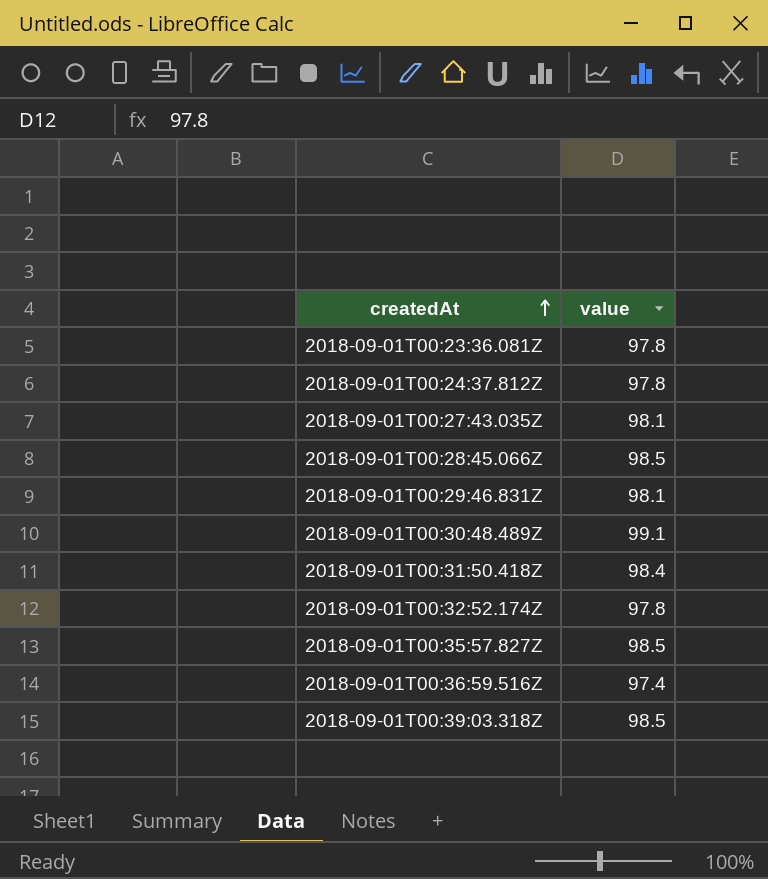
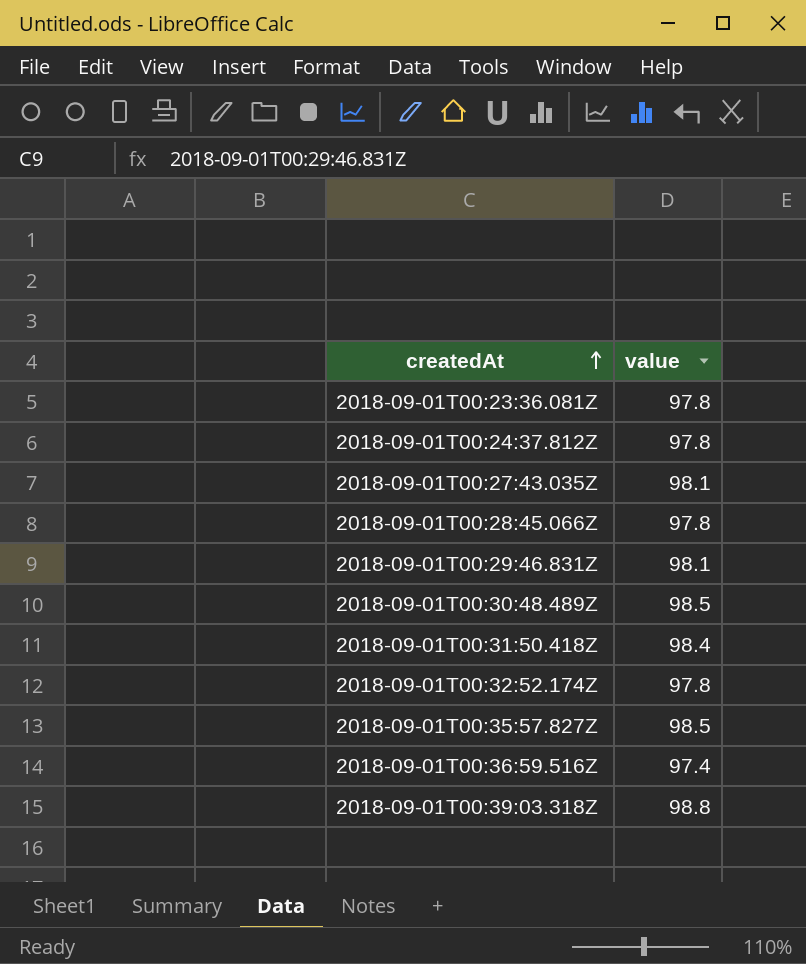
2018-09-01T00:28:45.066Z | value: 98.5 -> 97.8
2018-09-01T00:30:48.489Z | value: 99.1 -> 98.5
2018-09-01T00:39:03.318Z | value: 98.5 -> 98.8

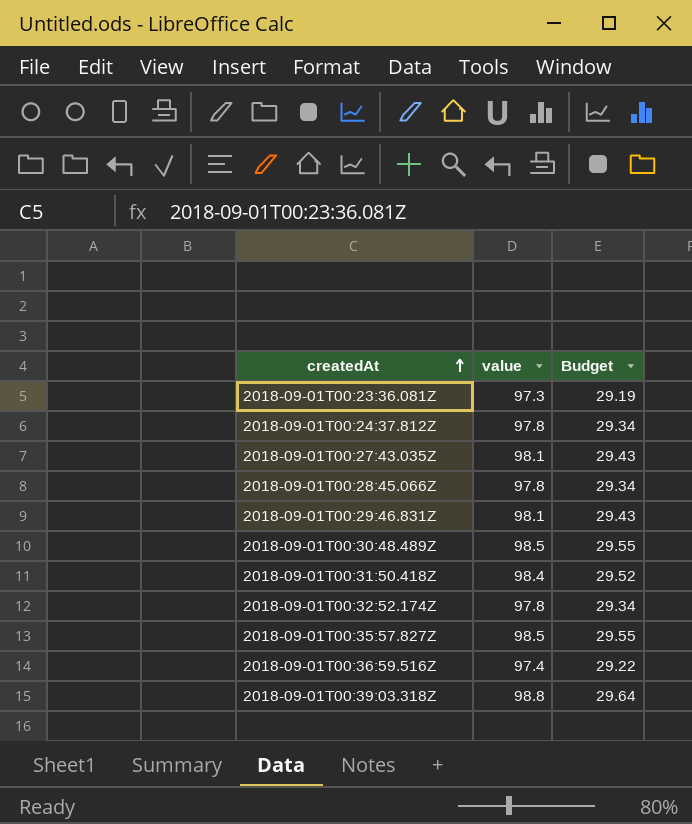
column Budget | formula: none -> [value] * 0.3
2018-09-01T00:23:36.081Z | value: 97.8 -> 97.3

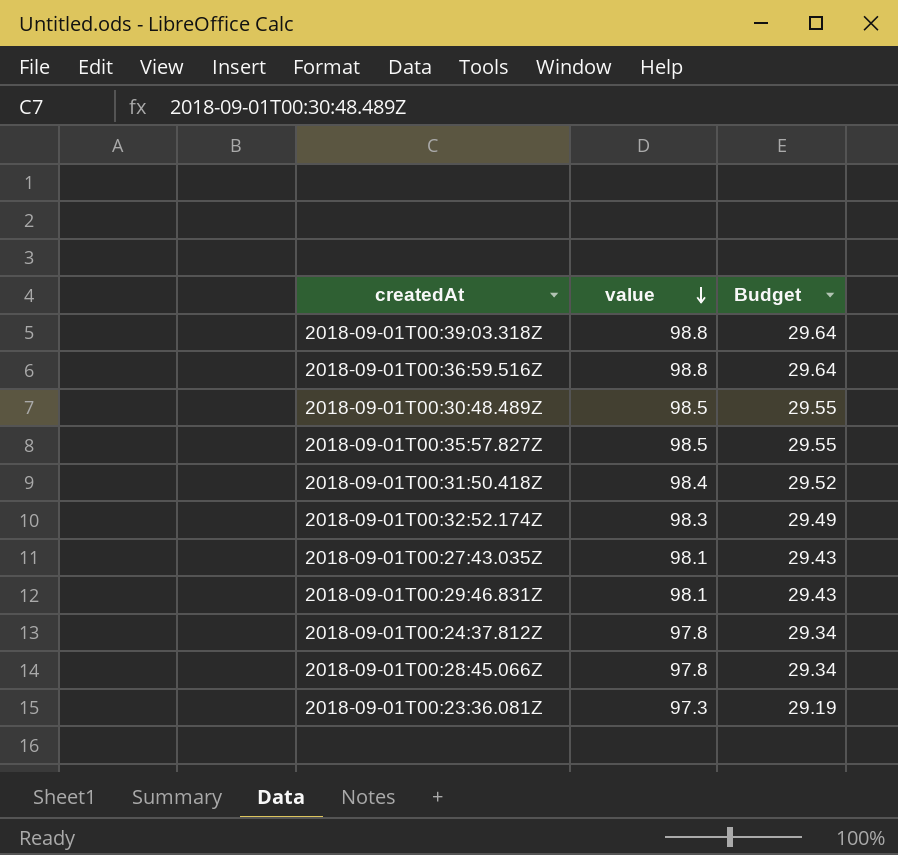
row order: createdAt ascending -> value descending
2018-09-01T00:36:59.516Z | value: 97.4 -> 98.8
2018-09-01T00:36:59.516Z | Budget: 29.22 -> 29.64
2018-09-01T00:32:52.174Z | value: 97.8 -> 98.3
2018-09-01T00:32:52.174Z | Budget: 29.34 -> 29.49

